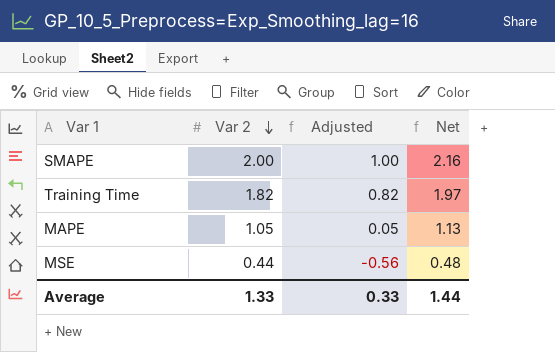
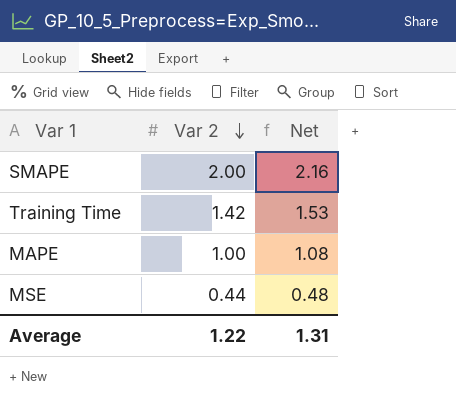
column Adjusted | formula: [Var 2] - 1 -> none
Training Time | Var 2: 1.82 -> 1.42
Training Time | Net: 1.97 -> 1.53
MAPE | Var 2: 1.05 -> 1.00
MAPE | Net: 1.13 -> 1.08
Average | Var 2: 1.33 -> 1.22
Average | Net: 1.44 -> 1.31

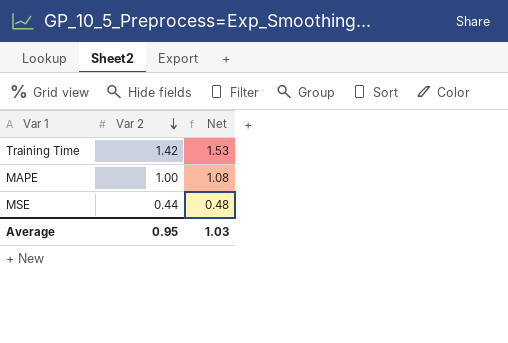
row SMAPE: 2.00 | 2.16 -> none
Average | Var 2: 1.22 -> 0.95
Average | Net: 1.31 -> 1.03

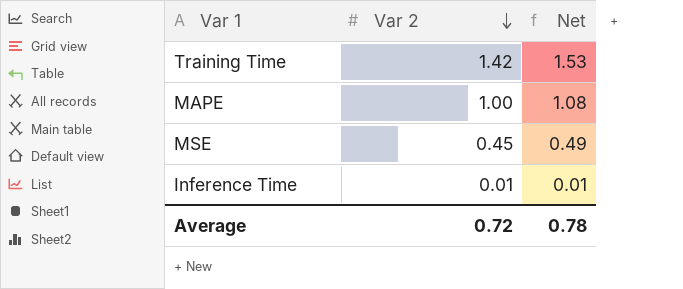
MSE | Var 2: 0.44 -> 0.45
MSE | Net: 0.48 -> 0.49
row Inference Time: none -> 0.01 | 0.01
Average | Var 2: 0.95 -> 0.72
Average | Net: 1.03 -> 0.78

